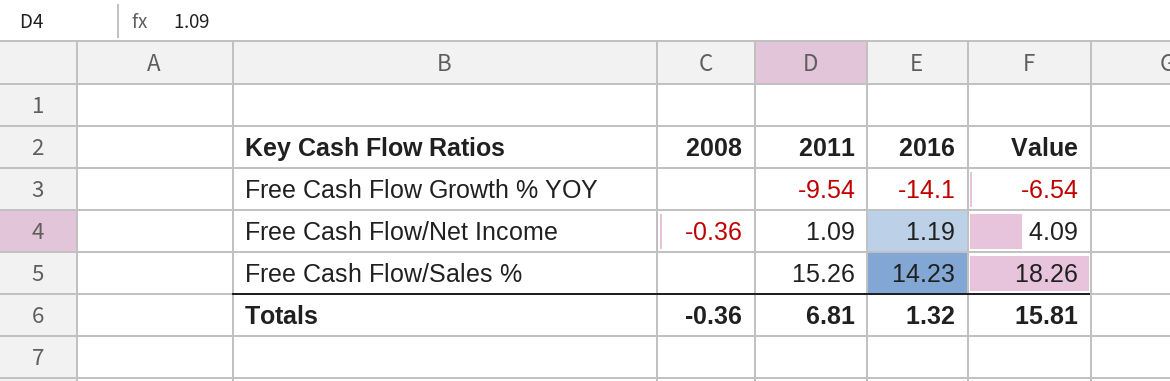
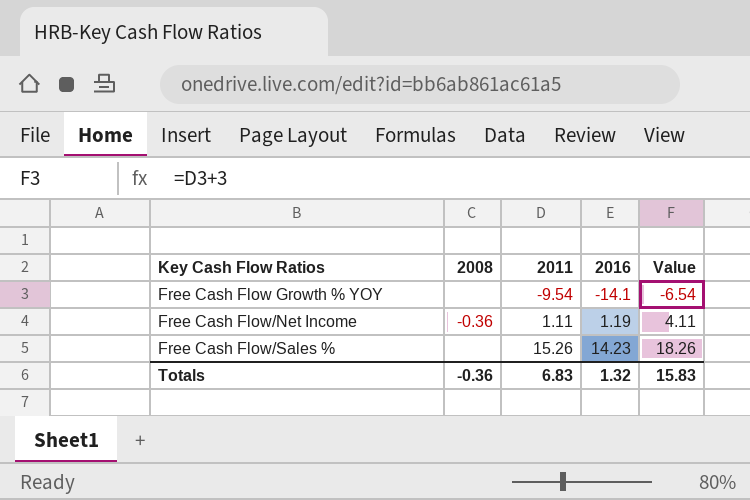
Free Cash Flow/Net Income | 2011: 1.09 -> 1.11
Free Cash Flow/Net Income | Value: 4.09 -> 4.11
Totals | 2011: 6.81 -> 6.83
Totals | Value: 15.81 -> 15.83

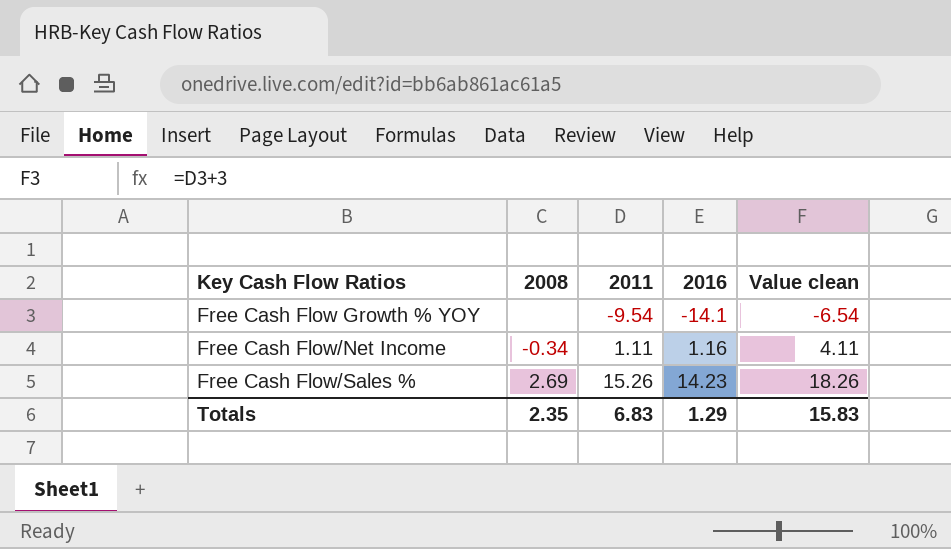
column name: Value -> Value clean
Free Cash Flow/Net Income | 2008: -0.36 -> -0.34
Free Cash Flow/Net Income | 2016: 1.19 -> 1.16
Free Cash Flow/Sales % | 2008: none -> 2.69
Totals | 2008: -0.36 -> 2.35
Totals | 2016: 1.32 -> 1.29

